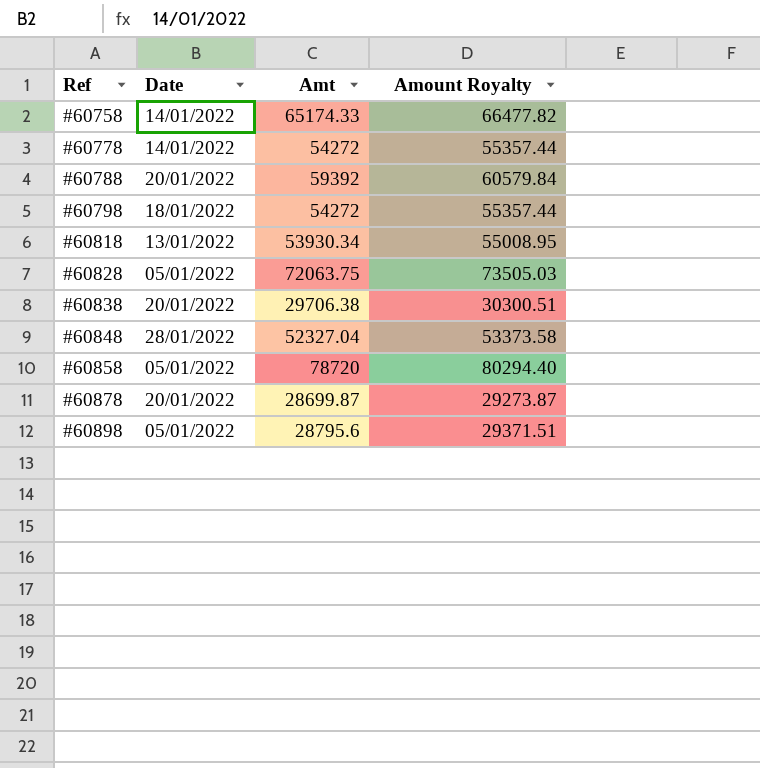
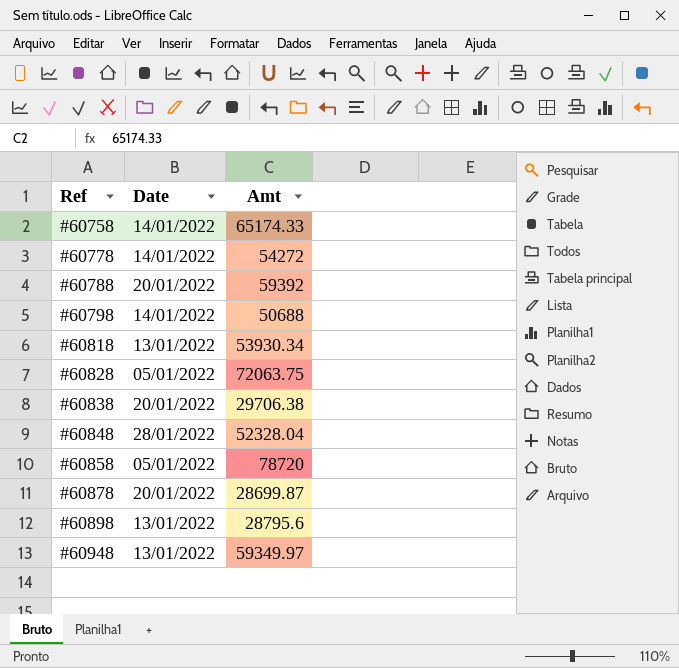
column Amount Royalty | formula: [Amt] * 1.02 -> none
#60798 | Date: 18/01/2022 -> 14/01/2022
#60798 | Amt: 54272 -> 50688
#60848 | Amt: 52327.04 -> 52328.04
#60898 | Date: 05/01/2022 -> 13/01/2022
row #60948: none -> 13/01/2022 | 59349.97

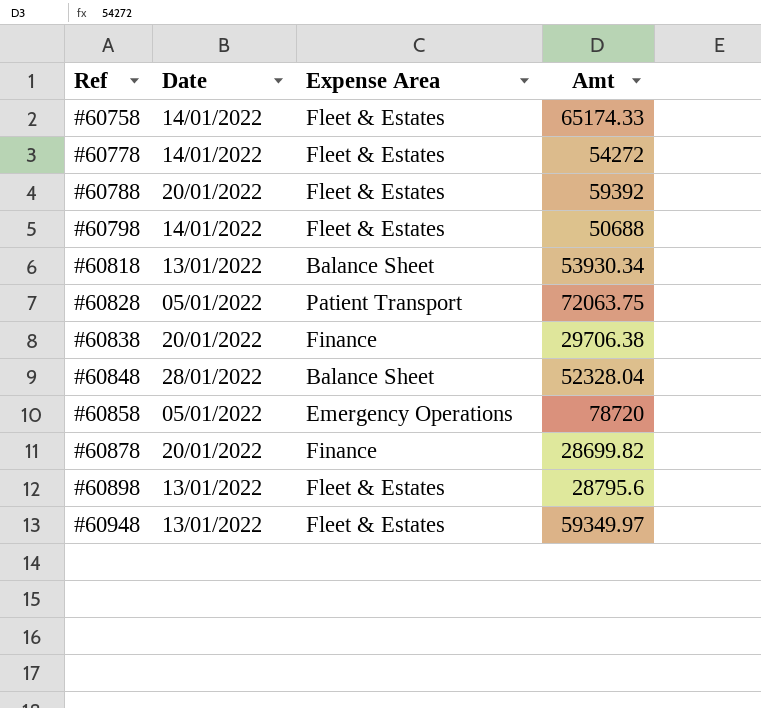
column Expense Area | position: none -> 3
#60878 | Amt: 28699.87 -> 28699.82

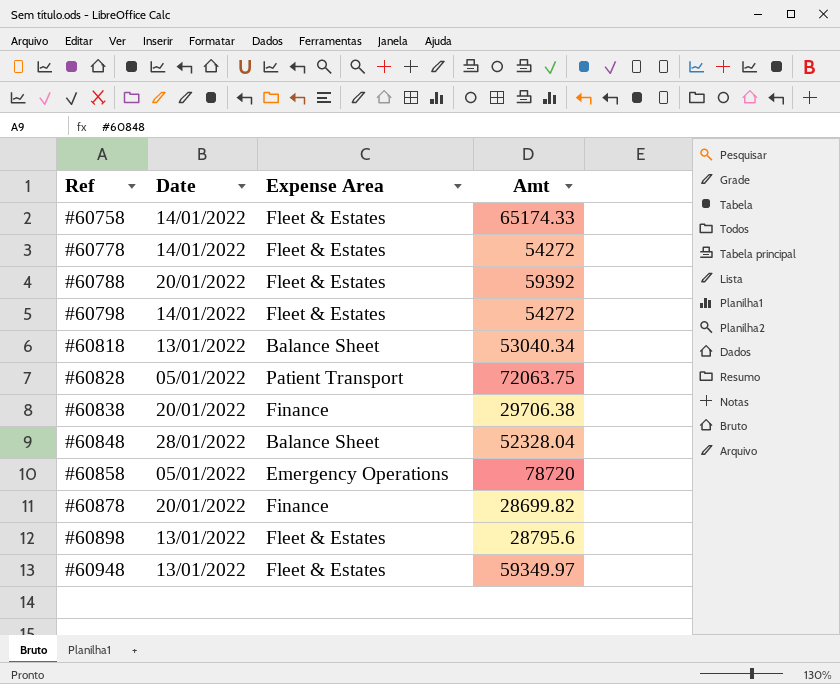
#60798 | Amt: 50688 -> 54272
#60818 | Amt: 53930.34 -> 53040.34

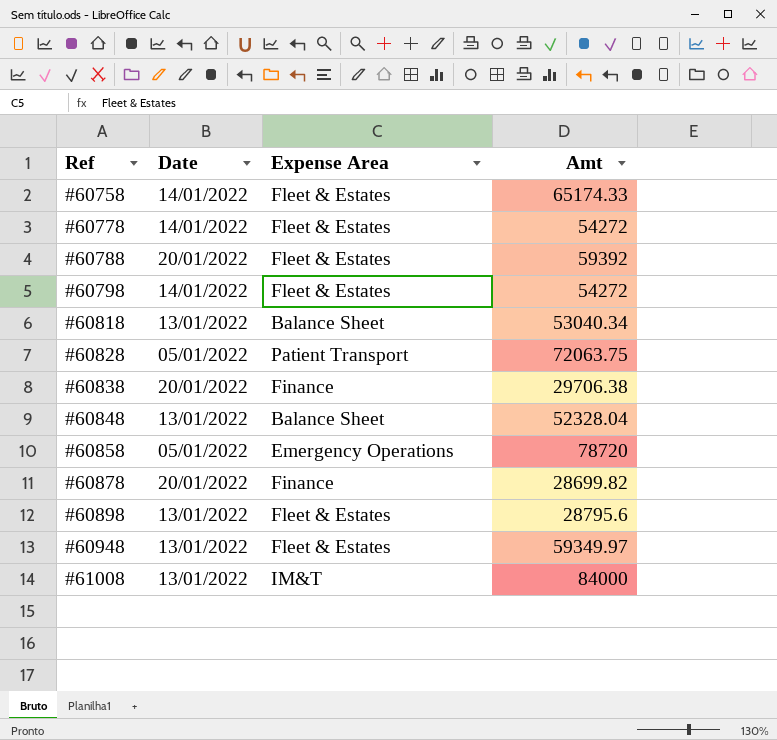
#60848 | Date: 28/01/2022 -> 13/01/2022
row #61008: none -> 13/01/2022 | IM&T | 84000

